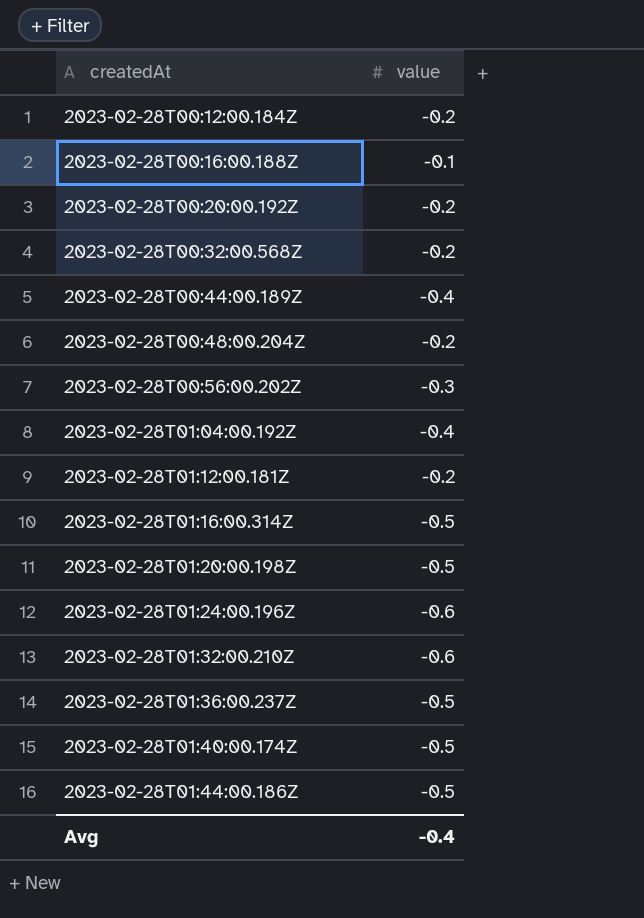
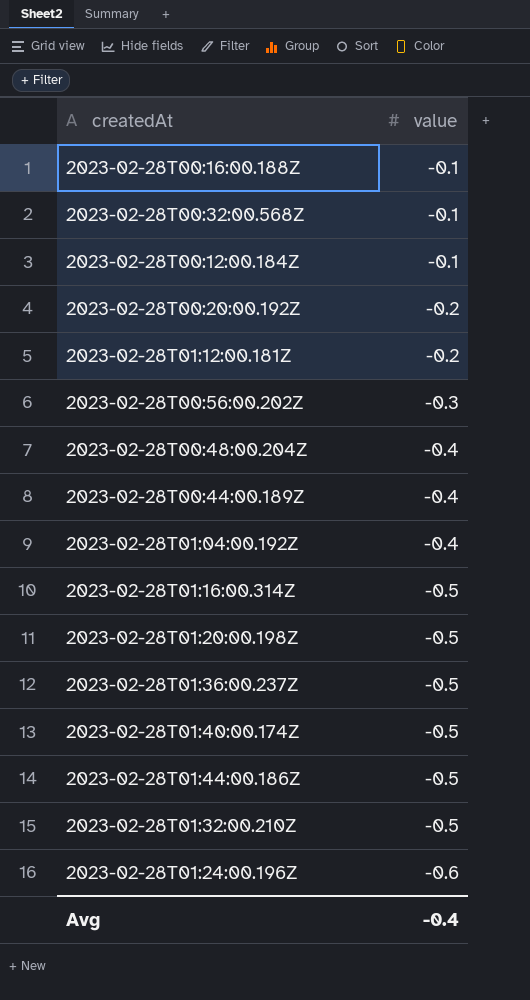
row order: createdAt ascending -> value descending
2023-02-28T00:32:00.568Z | value: -0.2 -> -0.1
2023-02-28T00:12:00.184Z | value: -0.2 -> -0.1
2023-02-28T00:48:00.204Z | value: -0.2 -> -0.4
2023-02-28T01:32:00.210Z | value: -0.6 -> -0.5

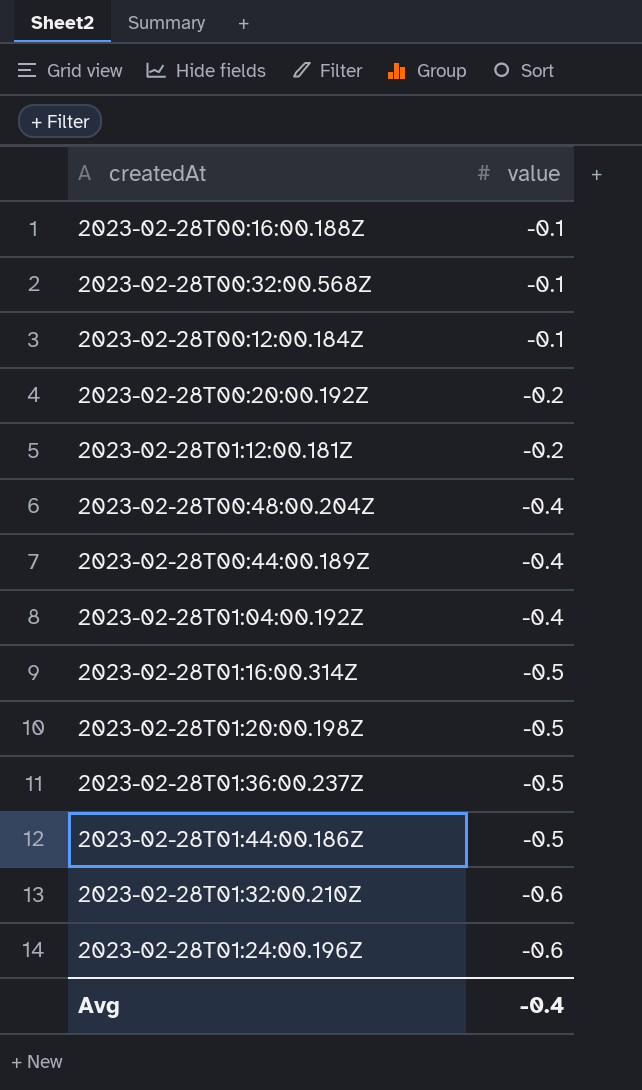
row 2023-02-28T00:56:00.202Z: -0.3 -> none
row 2023-02-28T01:40:00.174Z: -0.5 -> none
2023-02-28T01:32:00.210Z | value: -0.5 -> -0.6

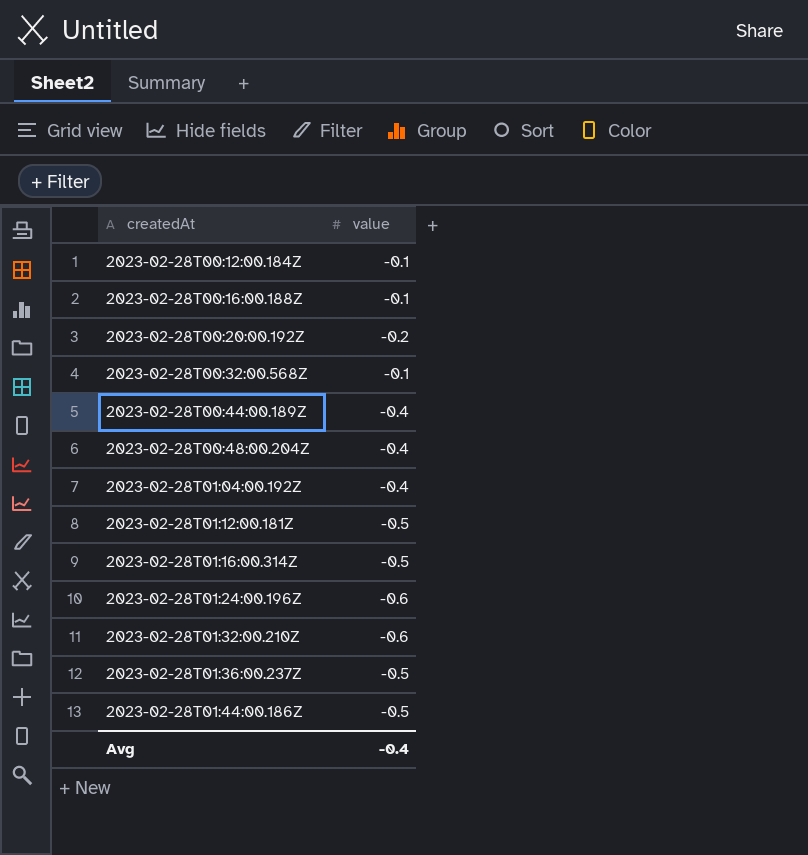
row order: value descending -> createdAt ascending
row 2023-02-28T01:20:00.198Z: -0.5 -> none
2023-02-28T01:12:00.181Z | value: -0.2 -> -0.5

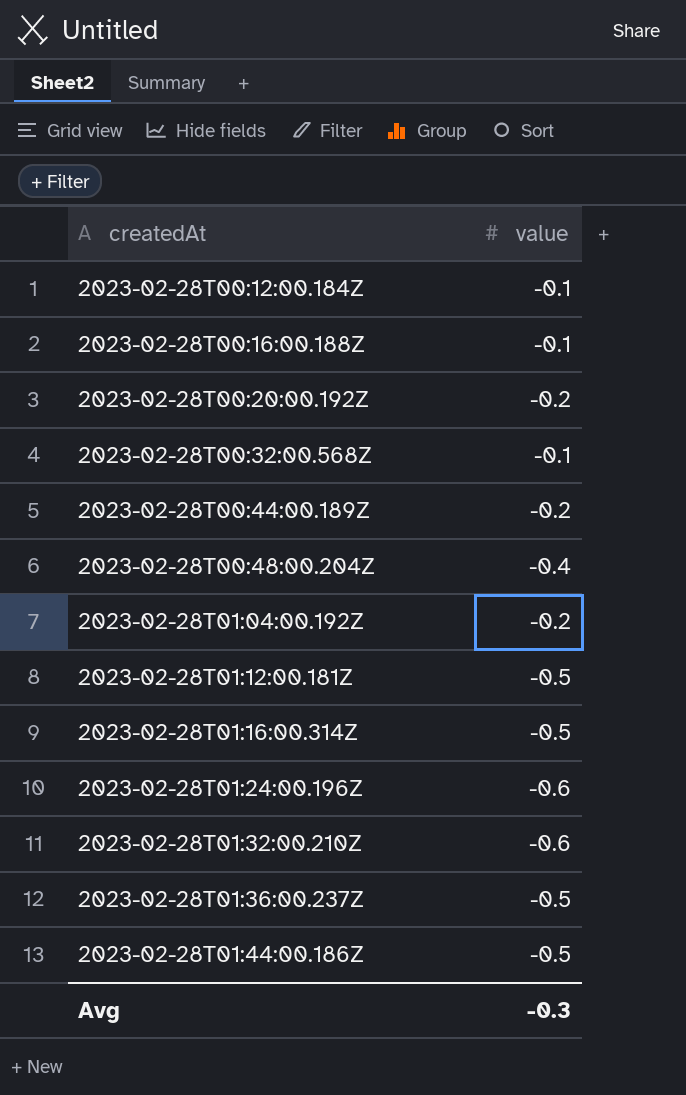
2023-02-28T00:44:00.189Z | value: -0.4 -> -0.2
2023-02-28T01:04:00.192Z | value: -0.4 -> -0.2
Avg | value: -0.4 -> -0.3

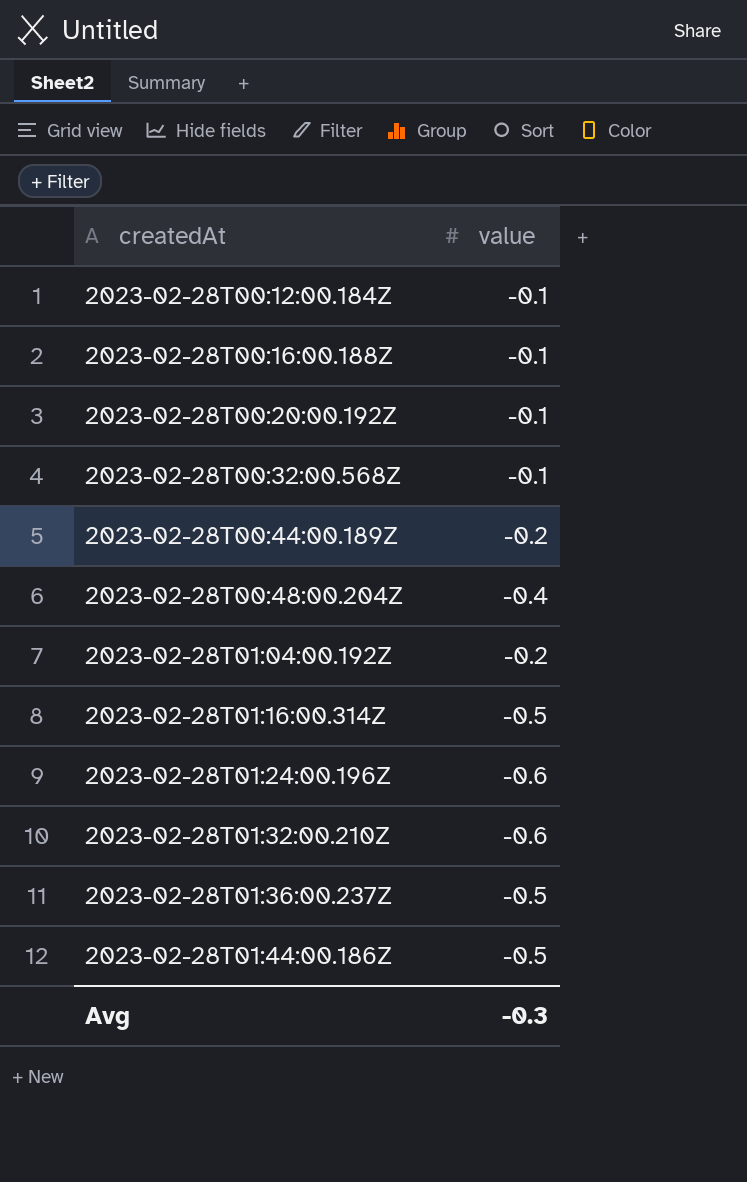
row 2023-02-28T01:12:00.181Z: -0.5 -> none
2023-02-28T00:20:00.192Z | value: -0.2 -> -0.1

